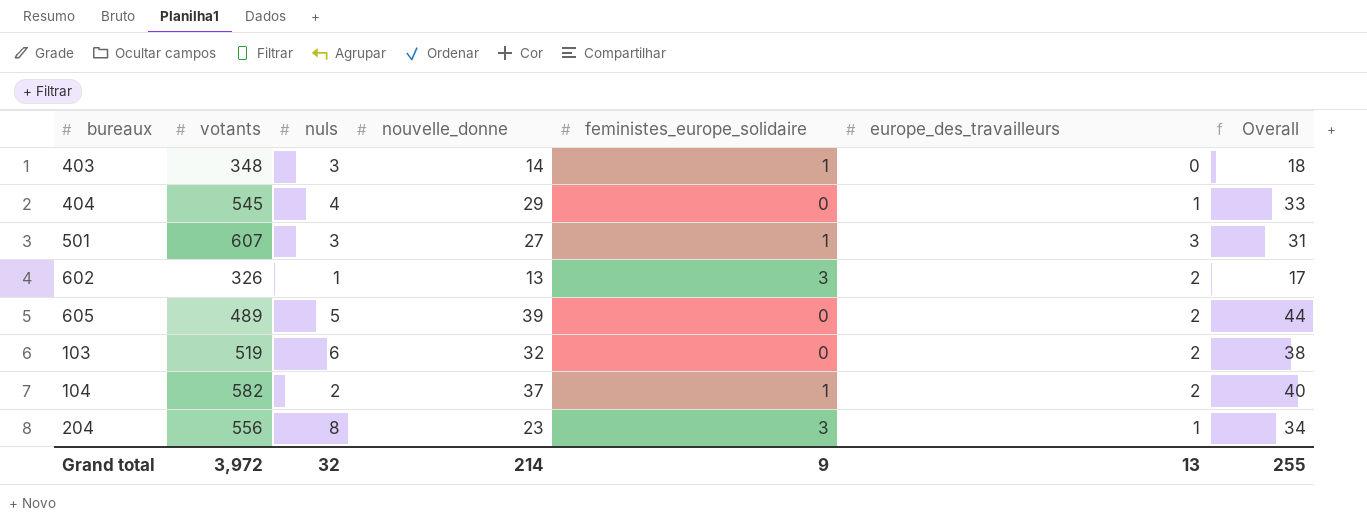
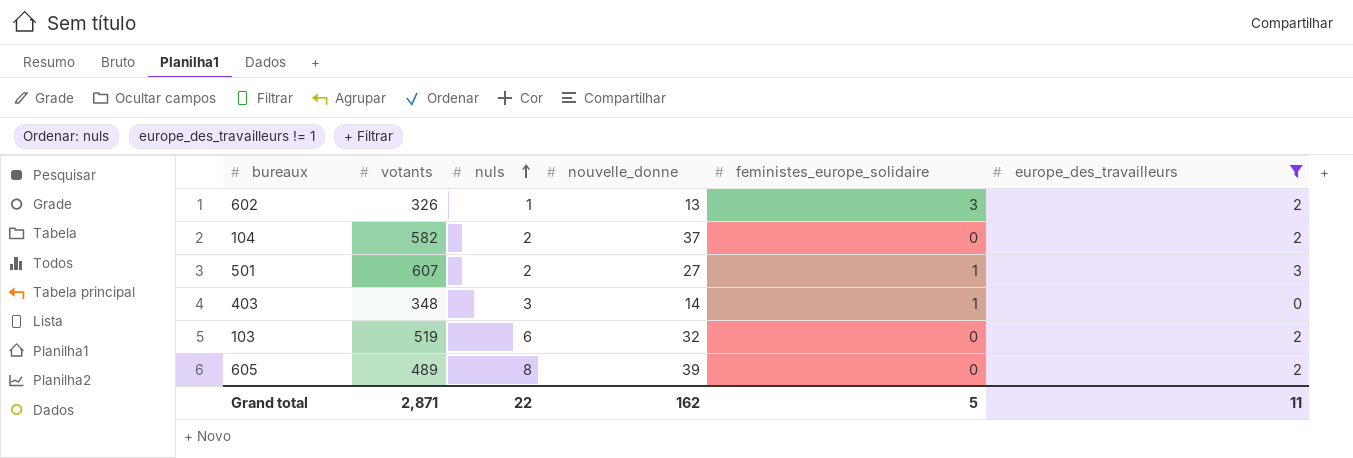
filter: none -> europe_des_travailleurs != 1
row order: none -> nuls ascending
column Overall | formula: [nuls] + [nouvelle_donne] + [feministes_europe_solidaire] -> none
104 | feministes_europe_solidaire: 1 -> 0
501 | nuls: 3 -> 2
605 | nuls: 5 -> 8
Grand total | votants: 3,972 -> 2,871
Grand total | nuls: 32 -> 22
Grand total | nouvelle_donne: 214 -> 162
Grand total | feministes_europe_solidaire: 9 -> 5
Grand total | europe_des_travailleurs: 13 -> 11

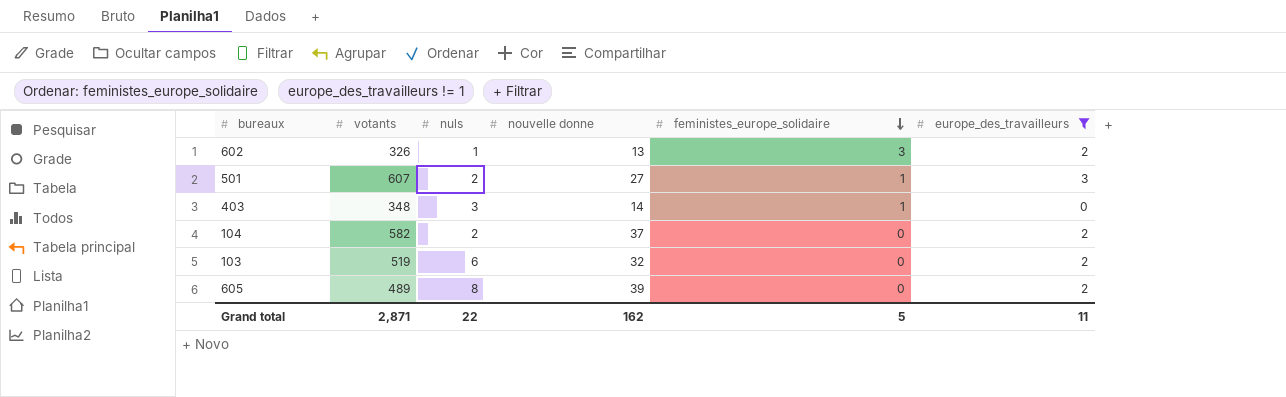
row order: nuls ascending -> feministes_europe_solidaire descending
column name: nouvelle_donne -> nouvelle donne

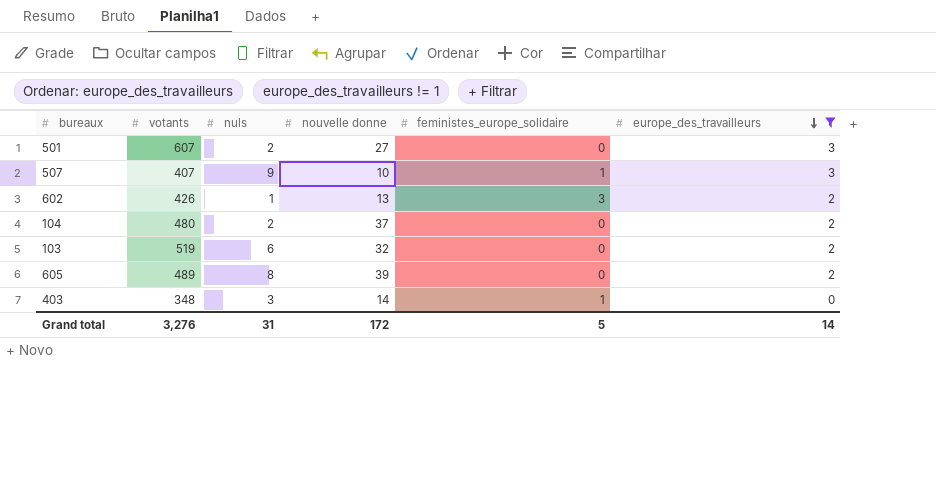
row order: feministes_europe_solidaire descending -> europe_des_travailleurs descending
501 | feministes_europe_solidaire: 1 -> 0
row 507: none -> 407 | 9 | 10 | 1 | 3
602 | votants: 326 -> 426
104 | votants: 582 -> 480
Grand total | votants: 2,871 -> 3,276
Grand total | nuls: 22 -> 31
Grand total | nouvelle donne: 162 -> 172
Grand total | europe_des_travailleurs: 11 -> 14

